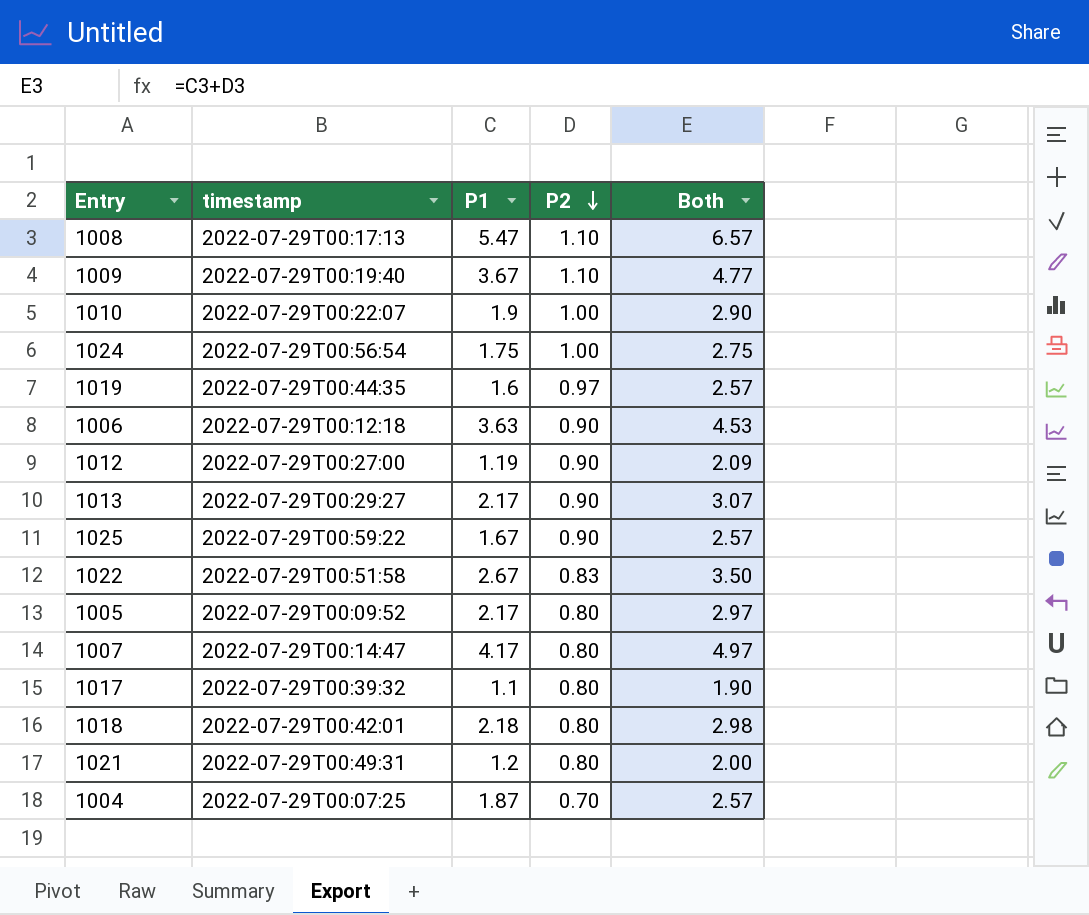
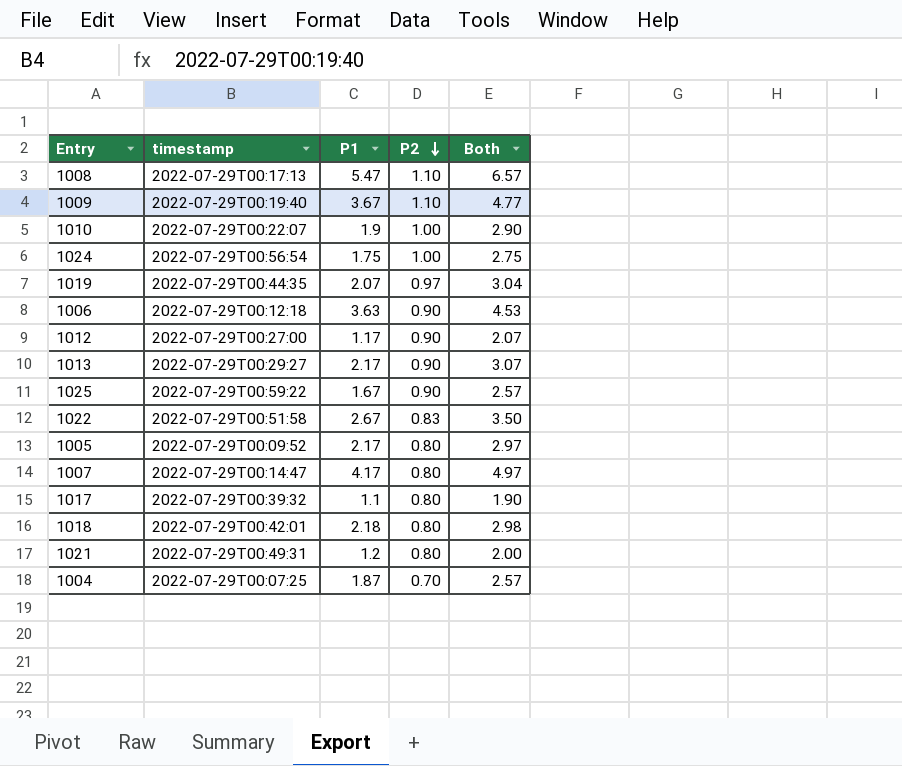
1019 | P1: 1.6 -> 2.07
1019 | Both: 2.57 -> 3.04
1012 | P1: 1.19 -> 1.17
1012 | Both: 2.09 -> 2.07

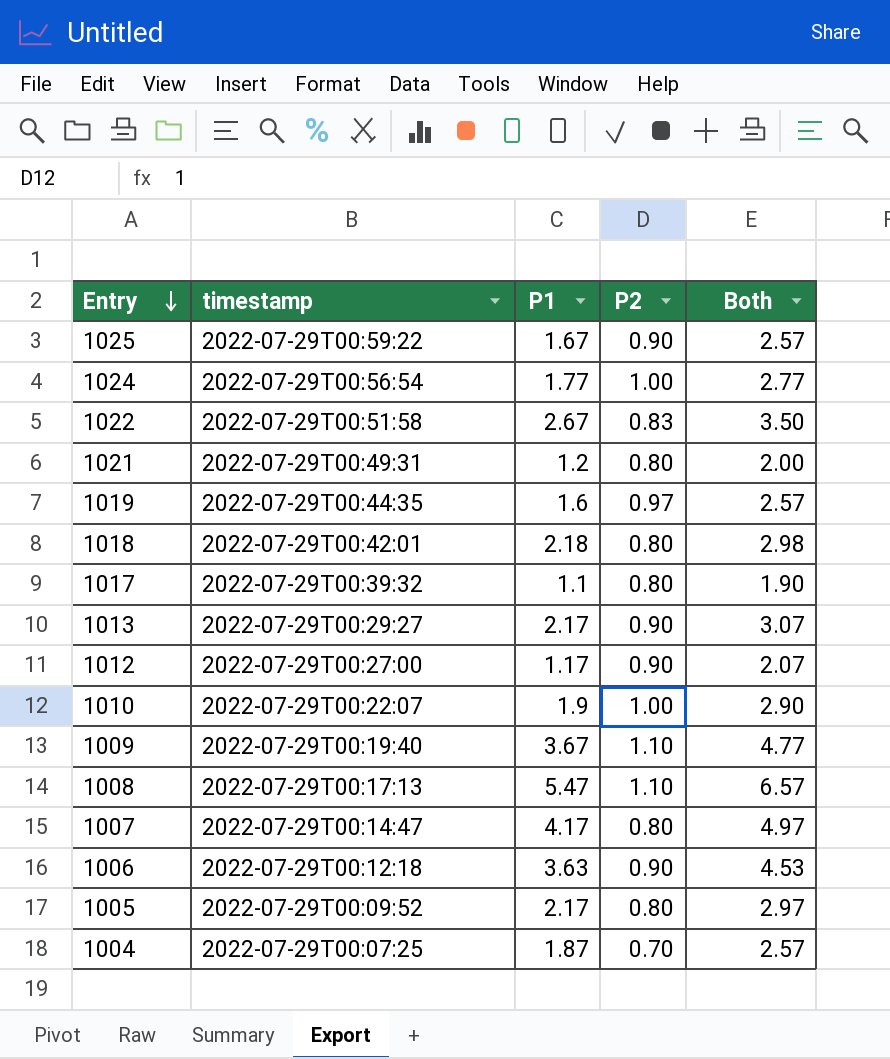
row order: P2 descending -> Entry descending
1024 | P1: 1.75 -> 1.77
1024 | Both: 2.75 -> 2.77
1019 | P1: 2.07 -> 1.6
1019 | Both: 3.04 -> 2.57

